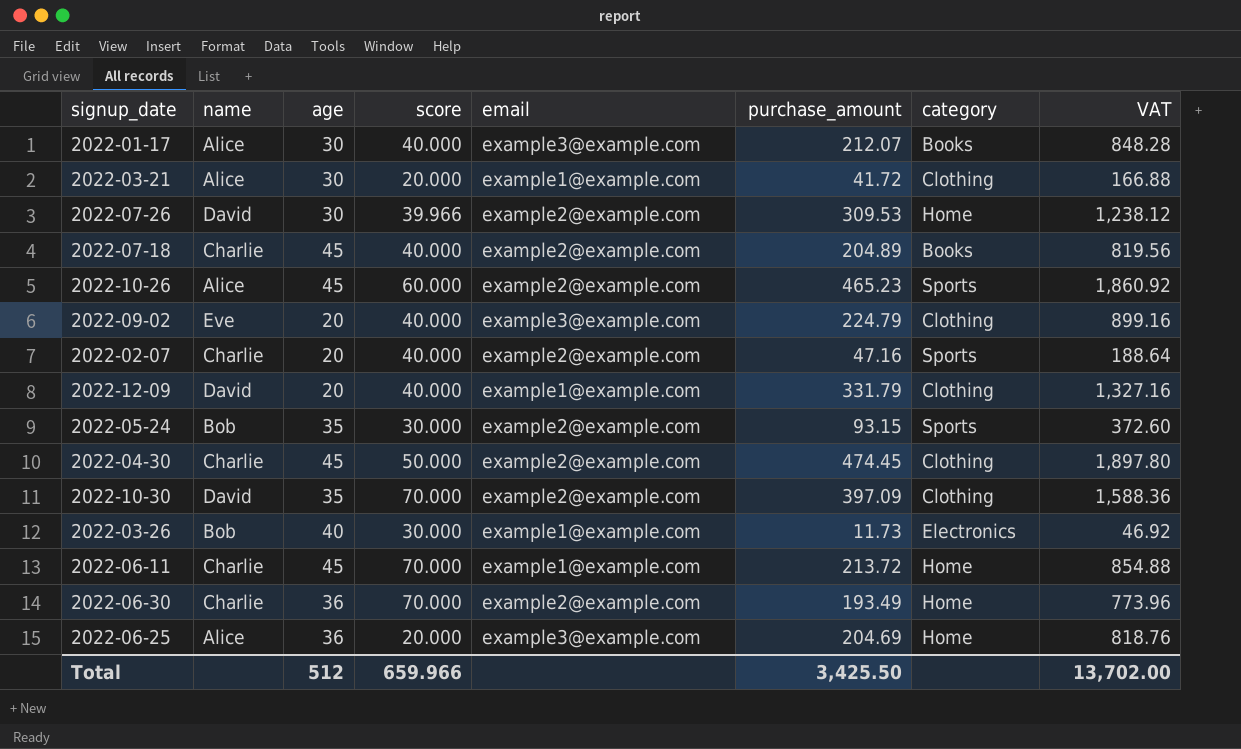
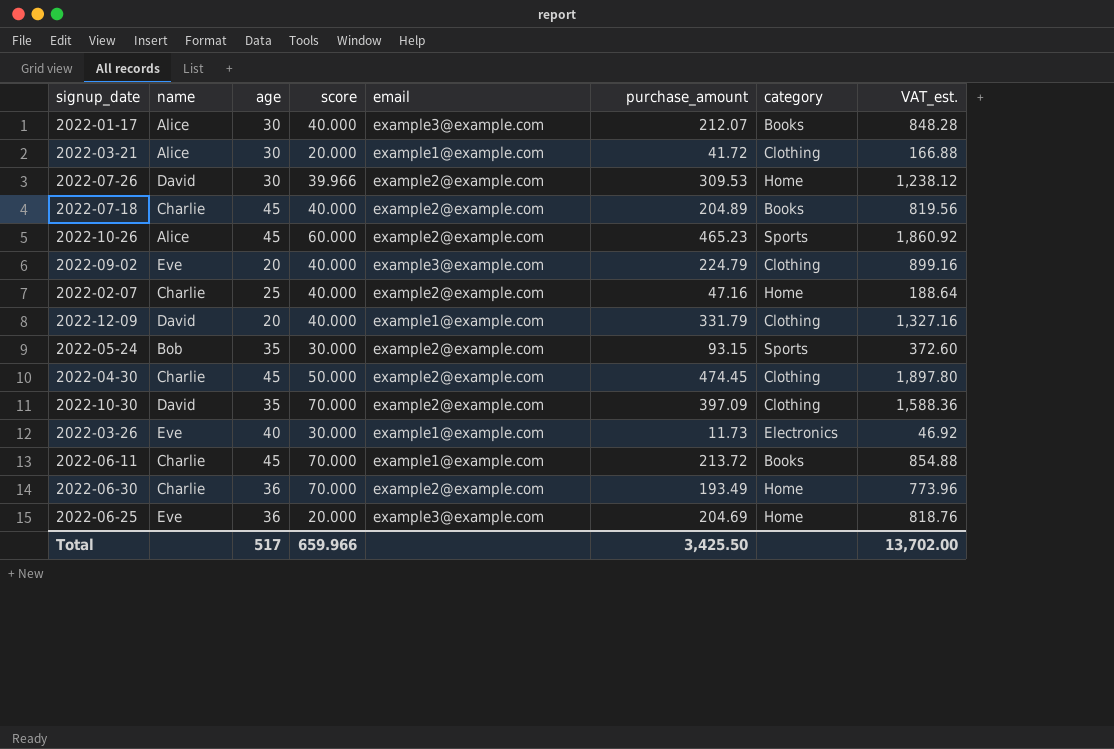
column name: VAT -> VAT_est.
2022-02-07 | age: 20 -> 25
2022-02-07 | category: Sports -> Home
2022-03-26 | name: Bob -> Eve
2022-06-11 | category: Home -> Books
2022-06-25 | name: Alice -> Eve
Total | age: 512 -> 517

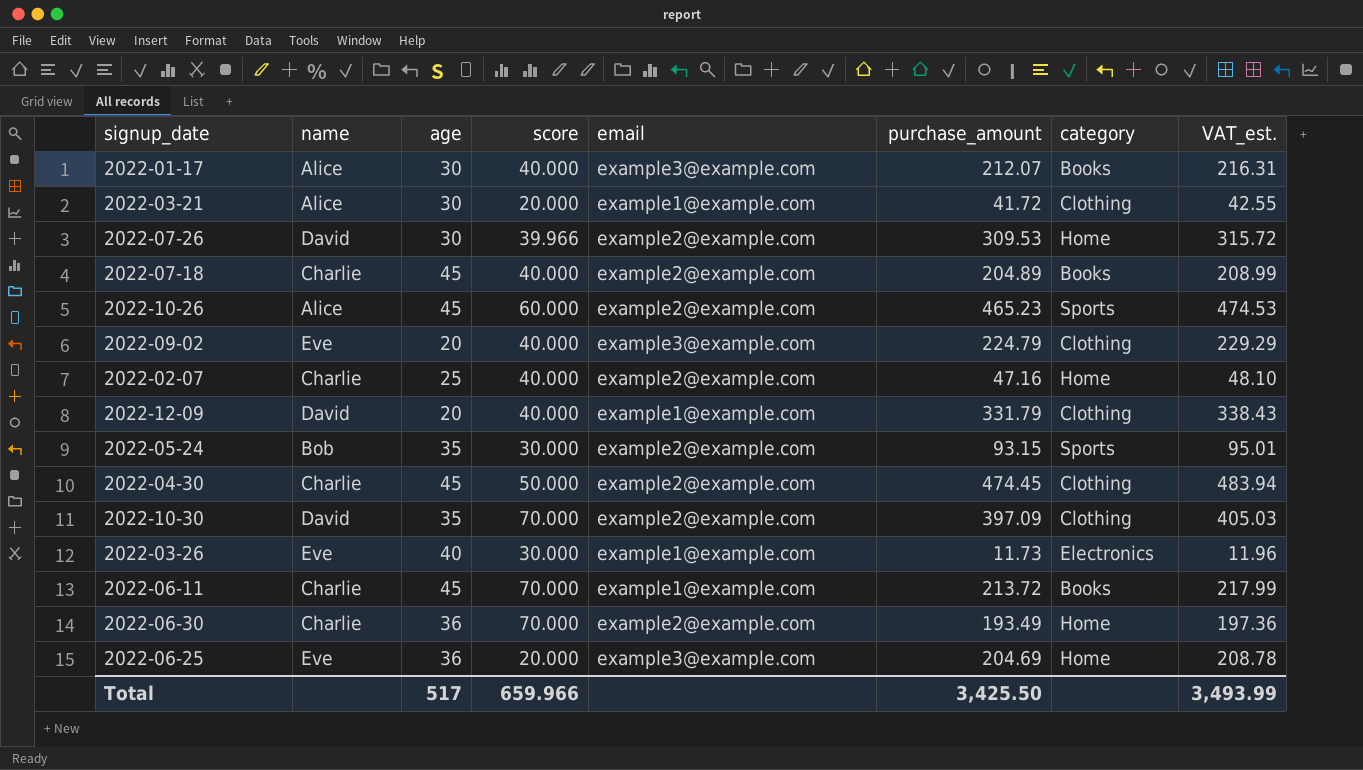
column VAT_est. | formula: [purchase_amount] * 4 -> [purchase_amount] * 1.02
Total | VAT_est.: 13,702.00 -> 3,493.99

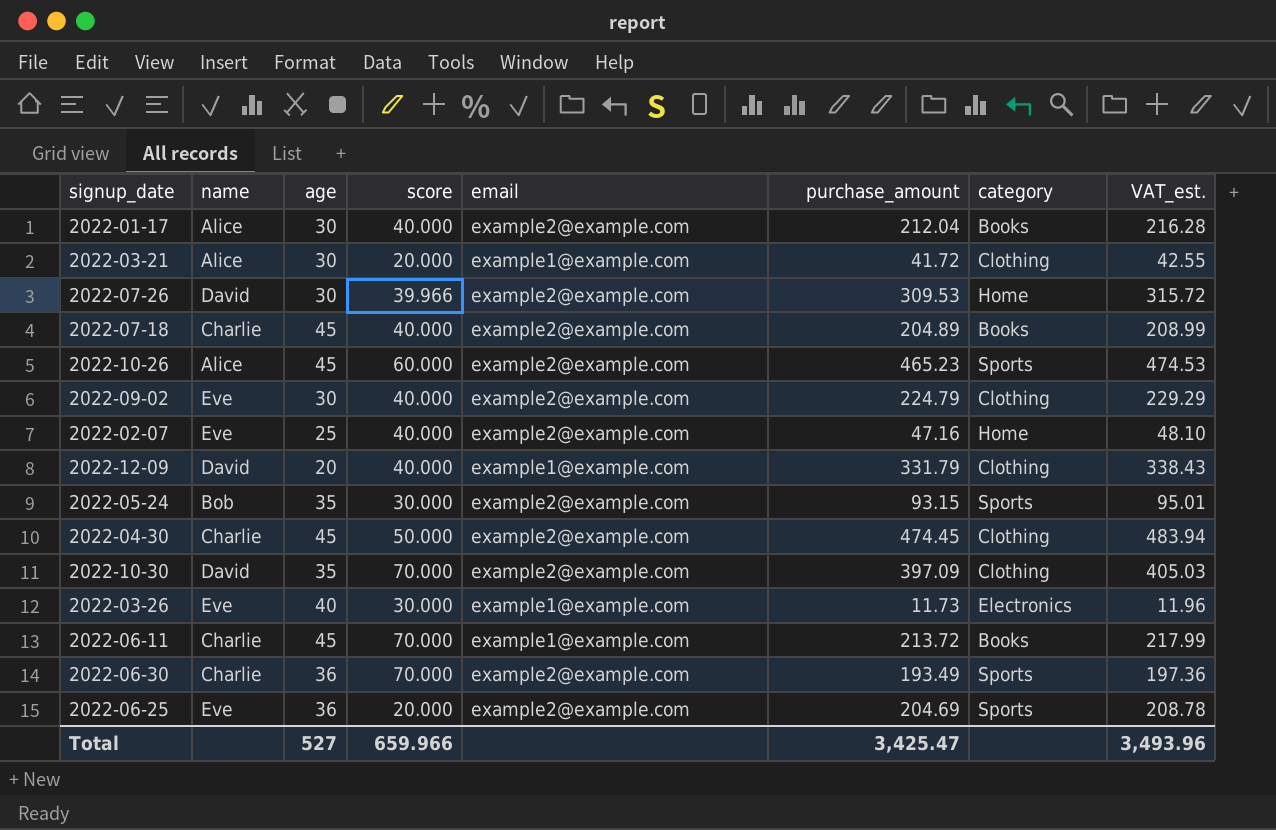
2022-01-17 | email: example3@example.com -> example2@example.com
2022-01-17 | purchase_amount: 212.07 -> 212.04
2022-01-17 | VAT_est.: 216.31 -> 216.28
2022-09-02 | age: 20 -> 30
2022-09-02 | email: example3@example.com -> example2@example.com
2022-02-07 | name: Charlie -> Eve
2022-06-30 | category: Home -> Sports
2022-06-25 | email: example3@example.com -> example2@example.com
2022-06-25 | category: Home -> Sports
Total | age: 517 -> 527
Total | purchase_amount: 3,425.50 -> 3,425.47
Total | VAT_est.: 3,493.99 -> 3,493.96

